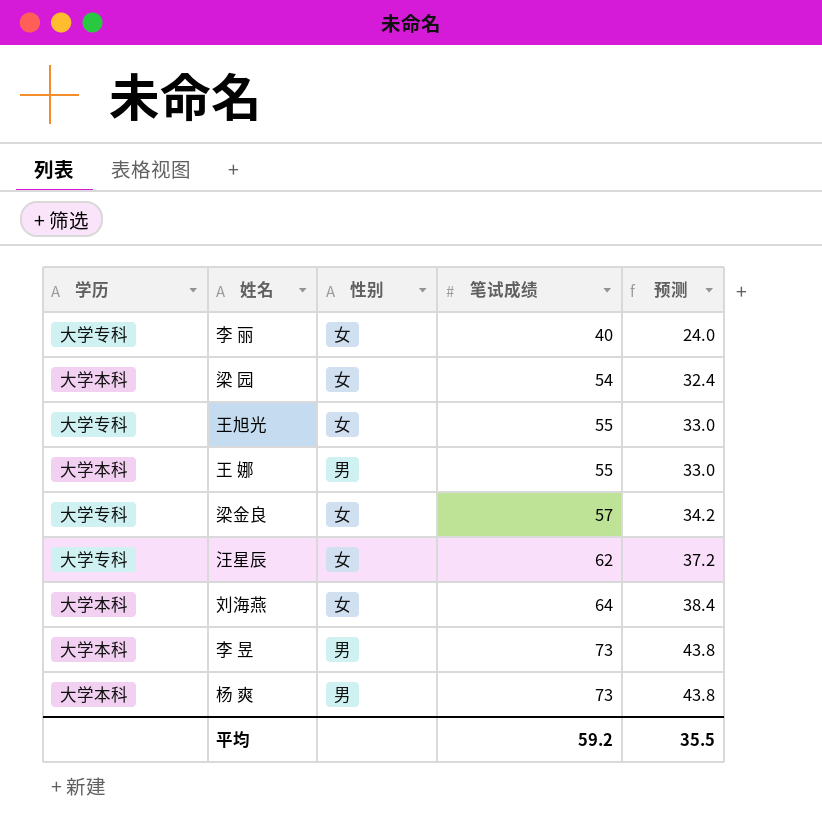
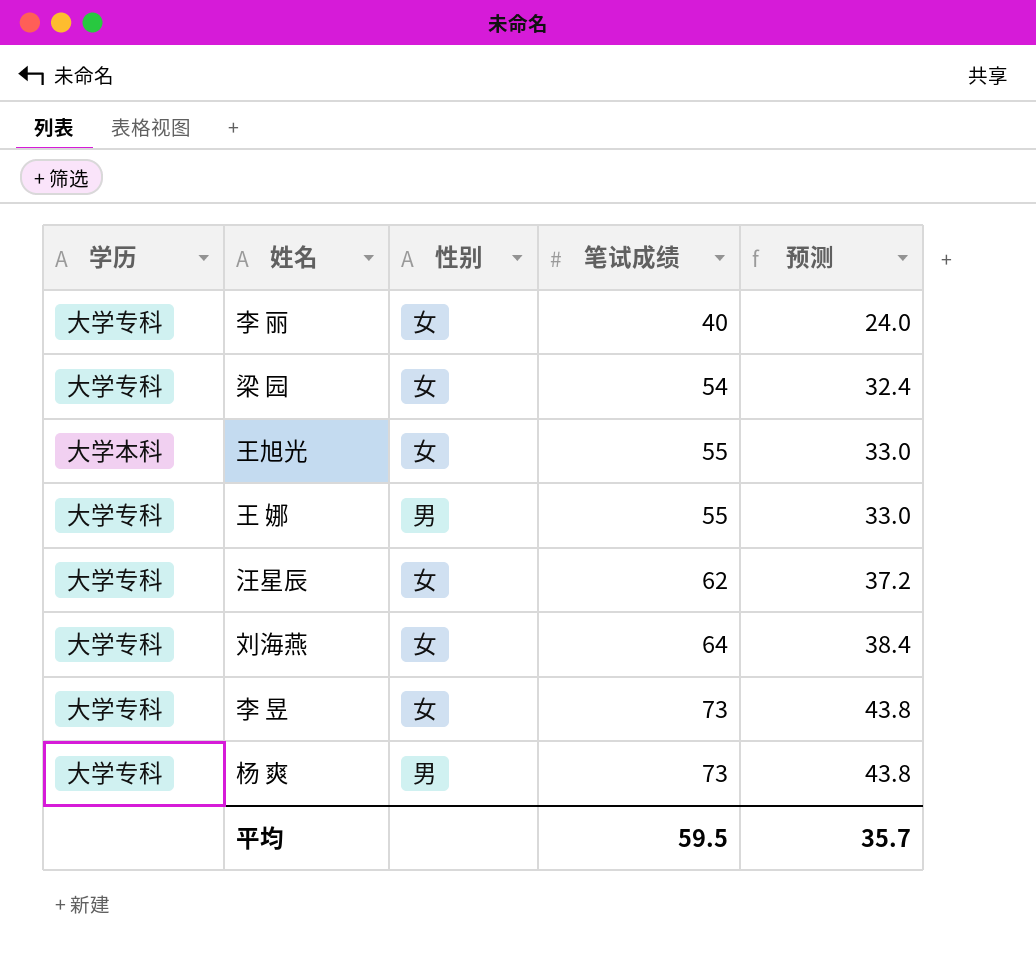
row 梁金良: 大学专科 | 女 | 57 | 34.2 -> none
梁 园 | 学历: 大学本科 -> 大学专科
王旭光 | 学历: 大学专科 -> 大学本科
王 娜 | 学历: 大学本科 -> 大学专科
刘海燕 | 学历: 大学本科 -> 大学专科
李 昱 | 学历: 大学本科 -> 大学专科
李 昱 | 性别: 男 -> 女
杨 爽 | 学历: 大学本科 -> 大学专科
平均 | 笔试成绩: 59.2 -> 59.5
平均 | 预测: 35.5 -> 35.7

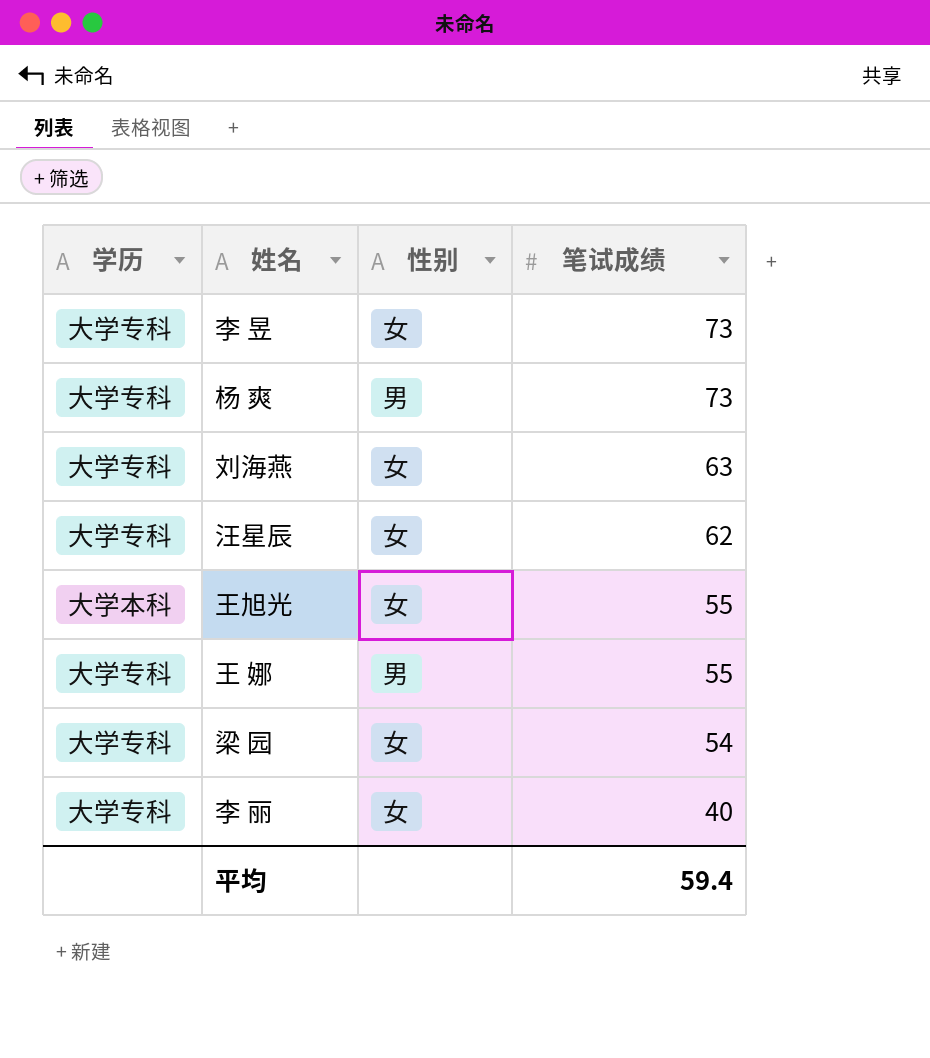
row order: 笔试成绩 ascending -> 笔试成绩 descending
column 预测 | formula: [笔试成绩] * 0.6 -> none
刘海燕 | 笔试成绩: 64 -> 63
平均 | 笔试成绩: 59.5 -> 59.4

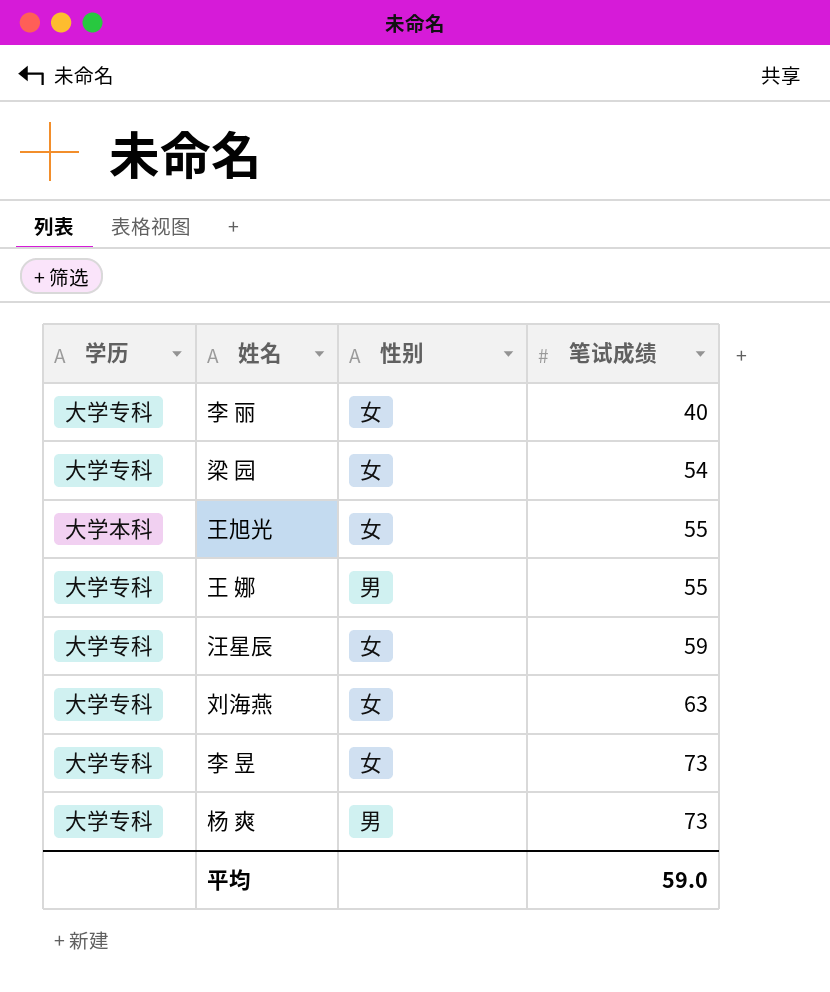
row order: 笔试成绩 descending -> 笔试成绩 ascending
汪星辰 | 笔试成绩: 62 -> 59
平均 | 笔试成绩: 59.4 -> 59.0

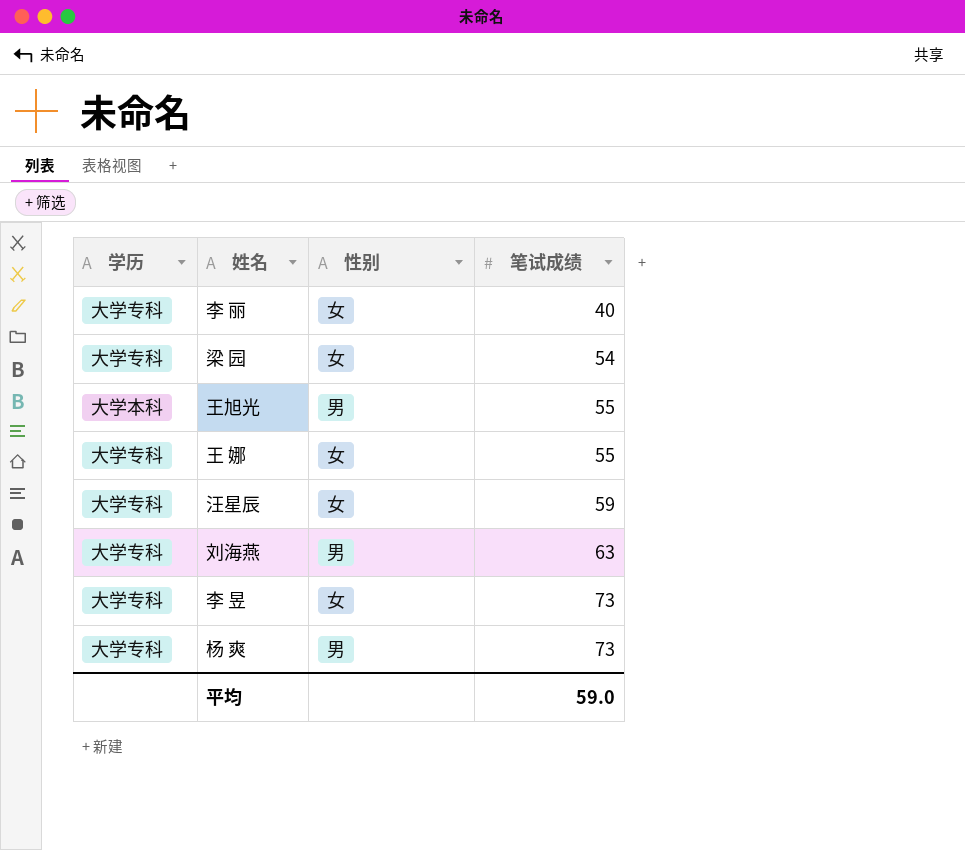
王旭光 | 性别: 女 -> 男
王 娜 | 性别: 男 -> 女
刘海燕 | 性别: 女 -> 男

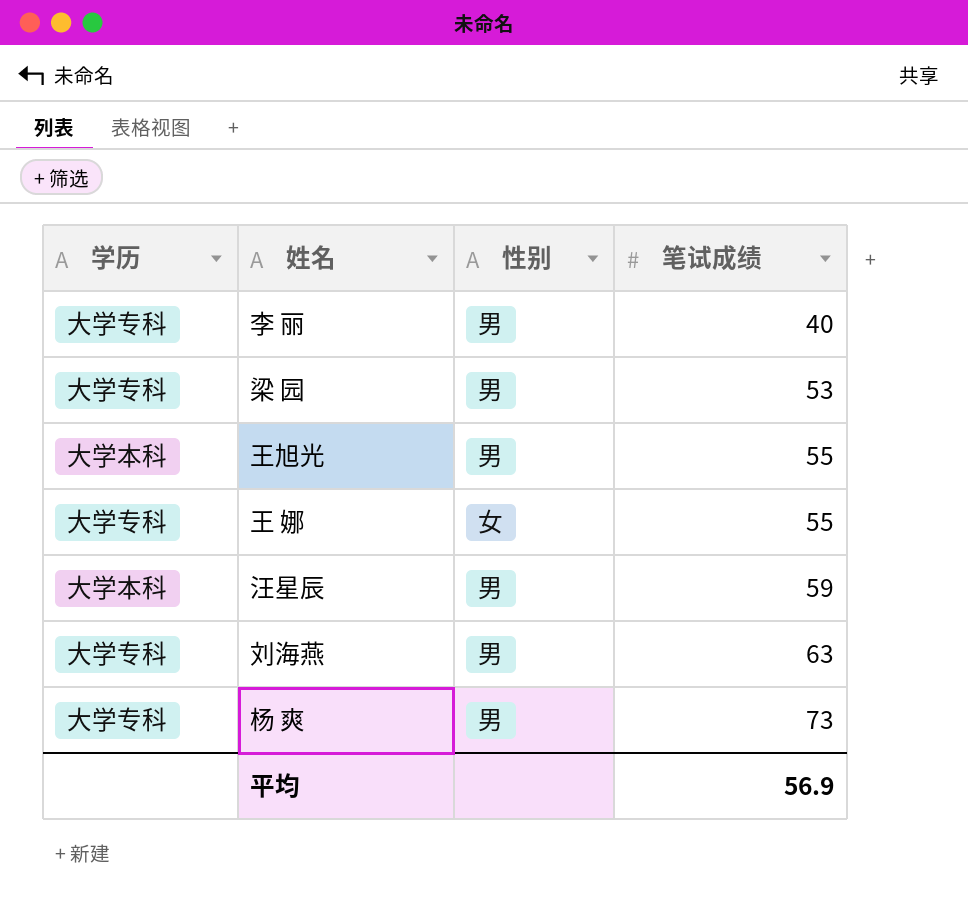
row 李 昱: 大学专科 | 女 | 73 -> none
李 丽 | 性别: 女 -> 男
梁 园 | 性别: 女 -> 男
梁 园 | 笔试成绩: 54 -> 53
汪星辰 | 学历: 大学专科 -> 大学本科
汪星辰 | 性别: 女 -> 男
平均 | 笔试成绩: 59.0 -> 56.9

